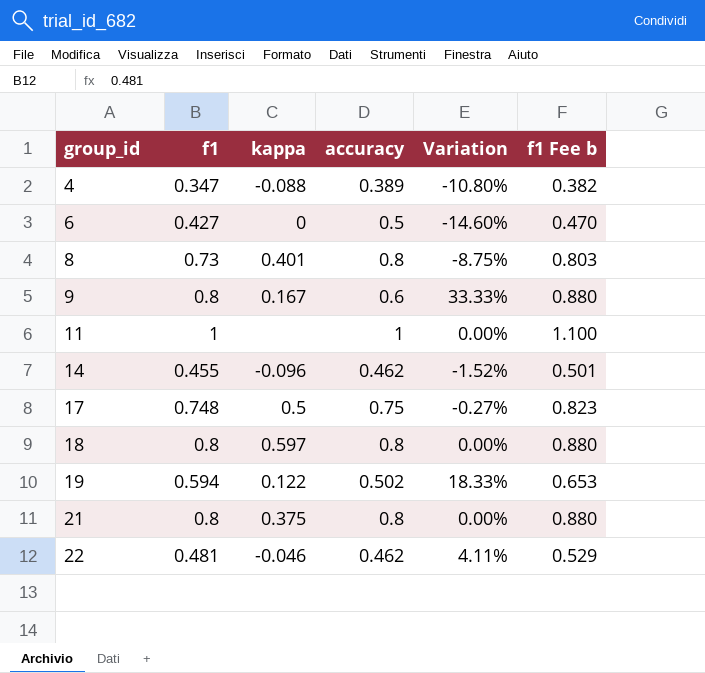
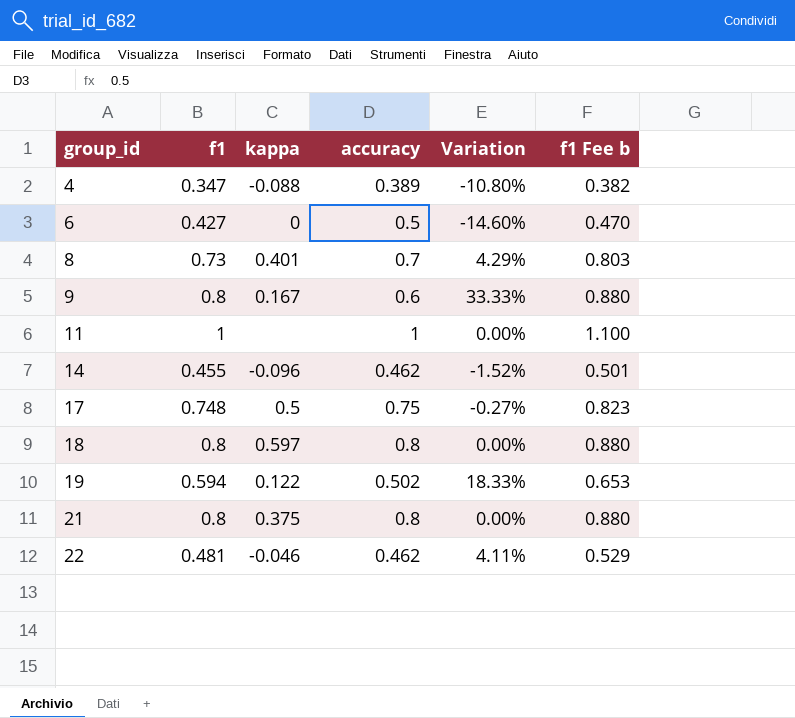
8 | accuracy: 0.8 -> 0.7
8 | Variation: -8.75% -> 4.29%

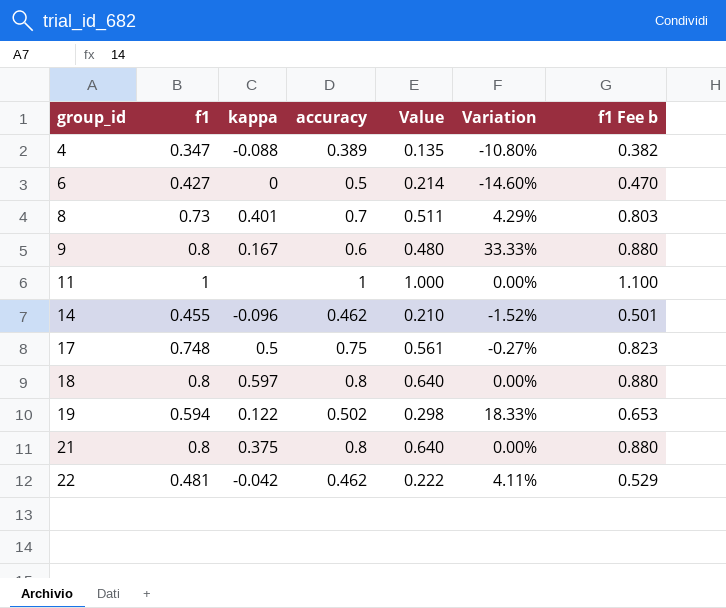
column Value | formula: none -> [f1] * [accuracy]
22 | kappa: -0.046 -> -0.042

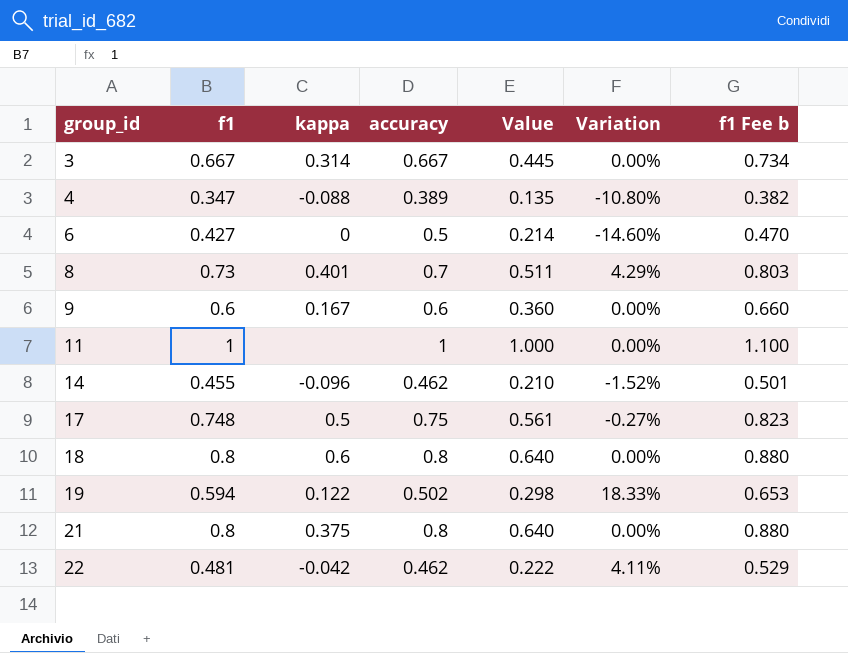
row 3: none -> 0.667 | 0.314 | 0.667 | 0.445 | 0.00% | 0.734
9 | f1: 0.8 -> 0.6
9 | Value: 0.480 -> 0.360
9 | Variation: 33.33% -> 0.00%
9 | f1 Fee b: 0.880 -> 0.660
18 | kappa: 0.597 -> 0.6

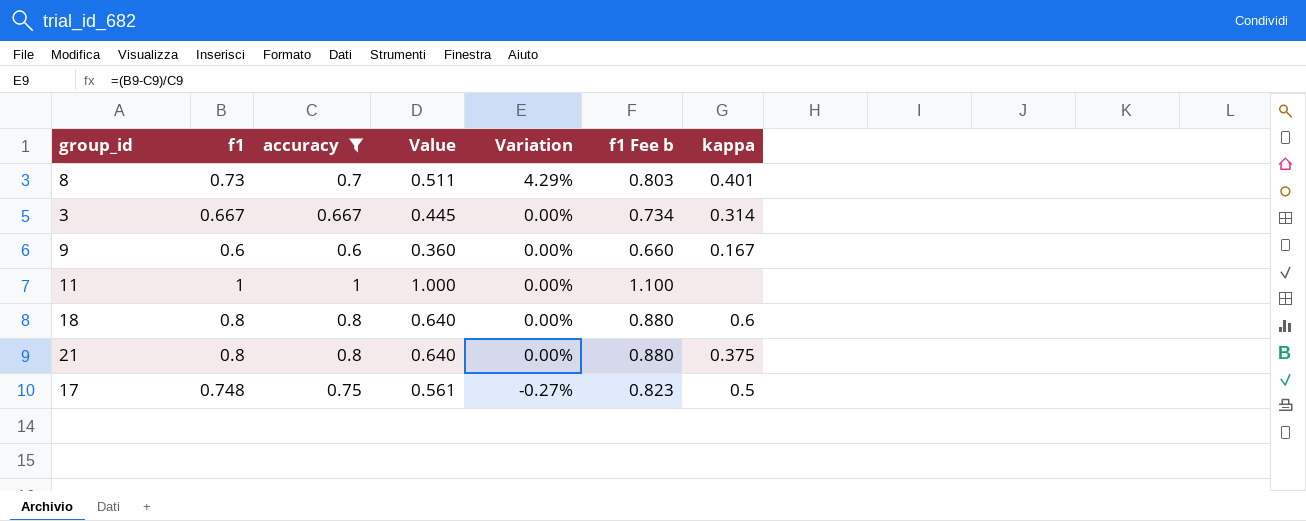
filter: none -> accuracy >= 0.6
row order: group_id ascending -> Variation descending
column kappa | position: 3 -> 7

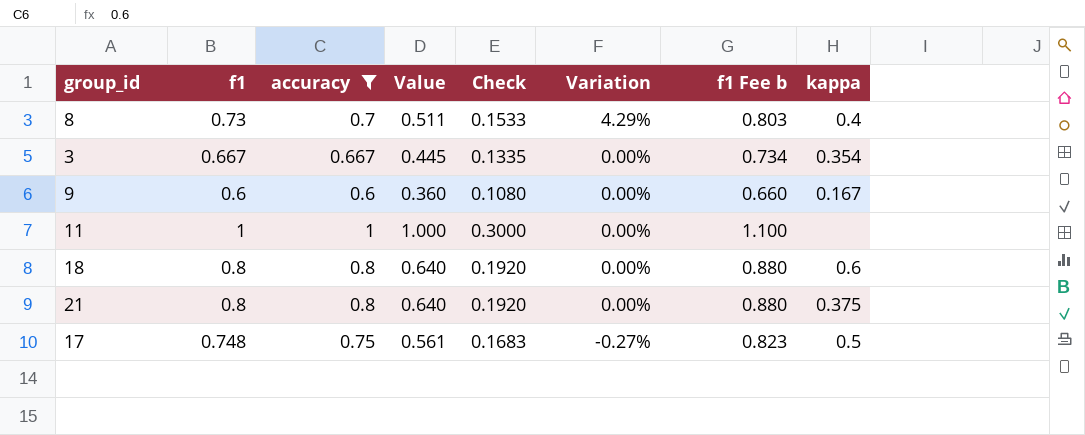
column Check | formula: none -> [Value] * 0.3
8 | kappa: 0.401 -> 0.4
3 | kappa: 0.314 -> 0.354

